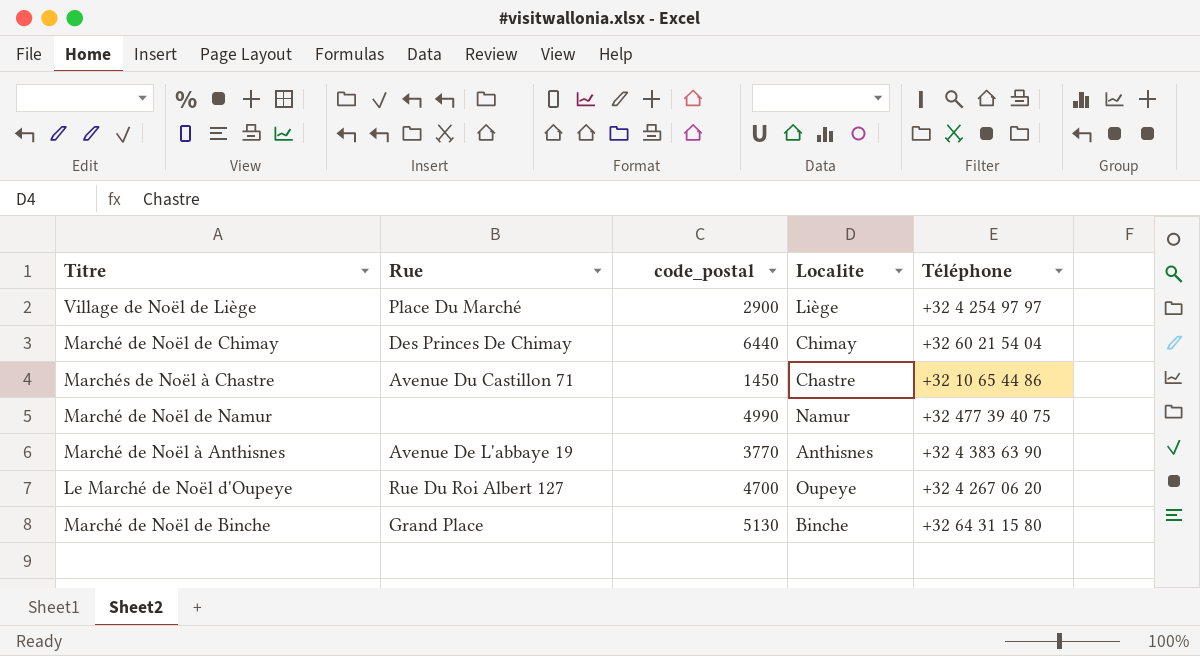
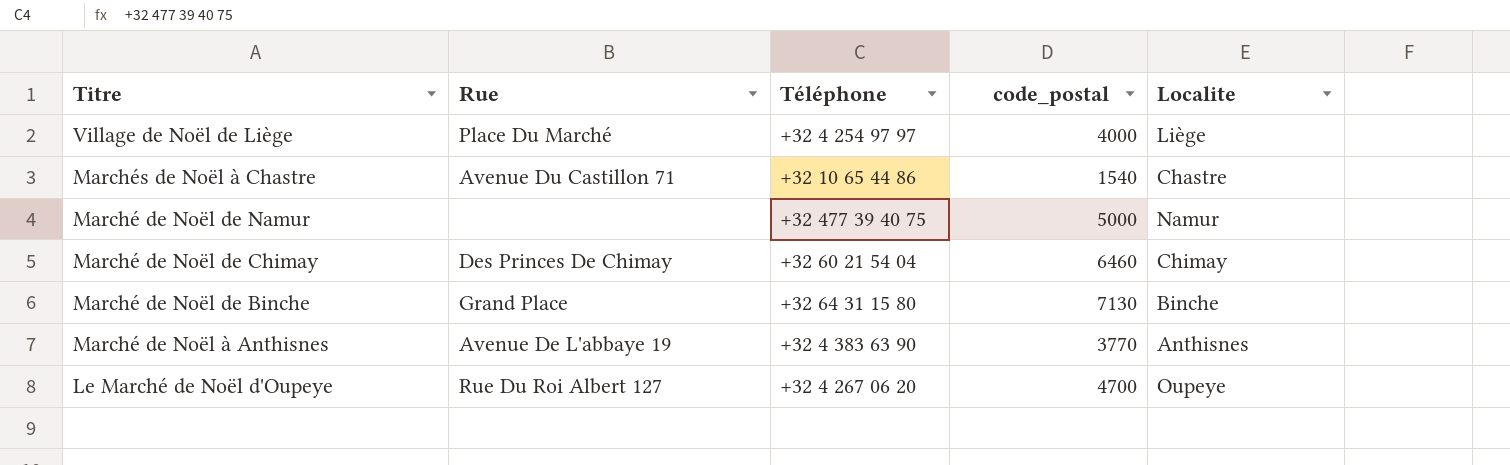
row order: none -> Titre descending
column Téléphone | position: 5 -> 3
Village de Noël de Liège | code_postal: 2900 -> 4000
Marchés de Noël à Chastre | code_postal: 1450 -> 1540
Marché de Noël de Namur | code_postal: 4990 -> 5000
Marché de Noël de Chimay | code_postal: 6440 -> 6460
Marché de Noël de Binche | code_postal: 5130 -> 7130

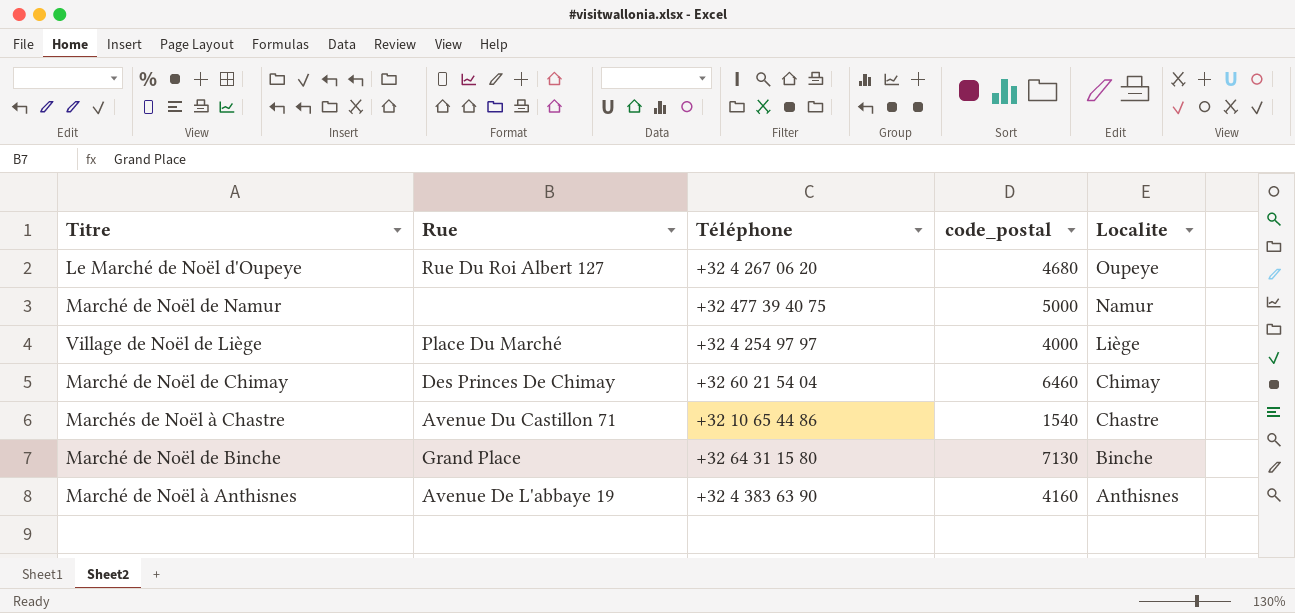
row order: Titre descending -> Localite descending
Le Marché de Noël d'Oupeye | code_postal: 4700 -> 4680
Marché de Noël à Anthisnes | code_postal: 3770 -> 4160

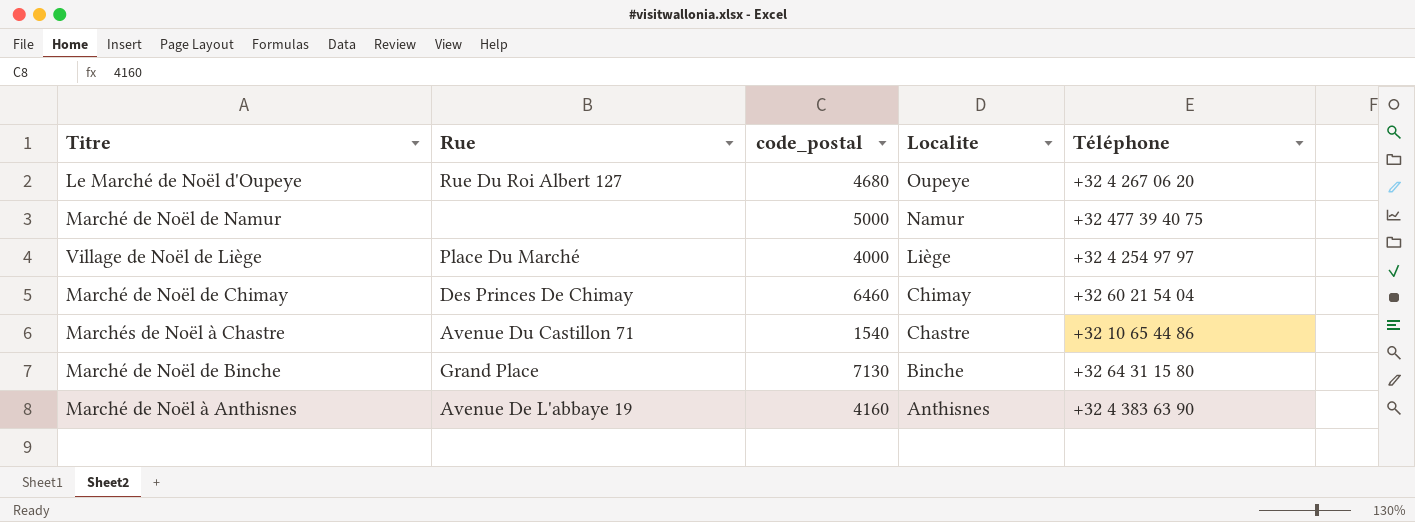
column Téléphone | position: 3 -> 5

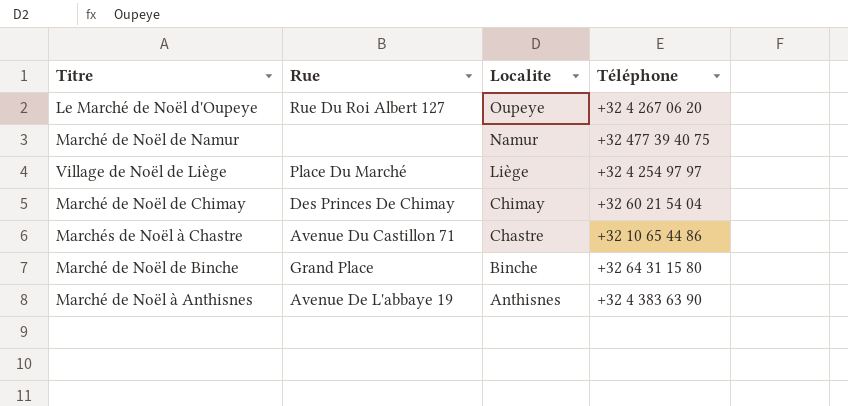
column code_postal | position: 3 -> none

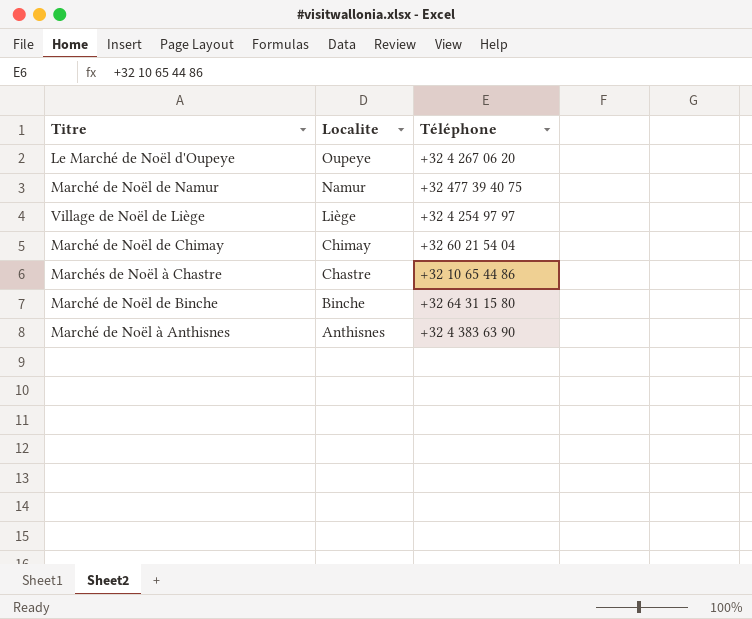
column Rue | position: 2 -> none

